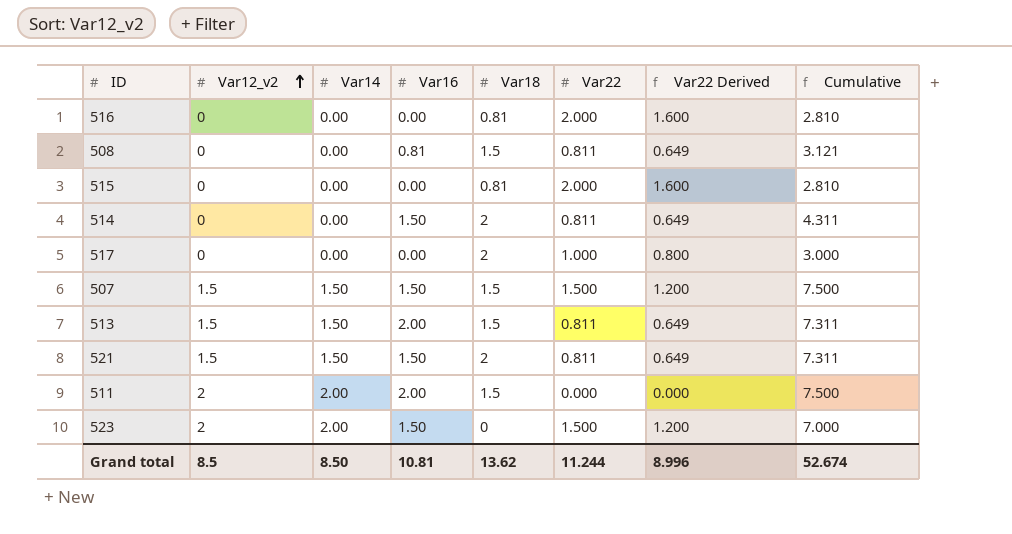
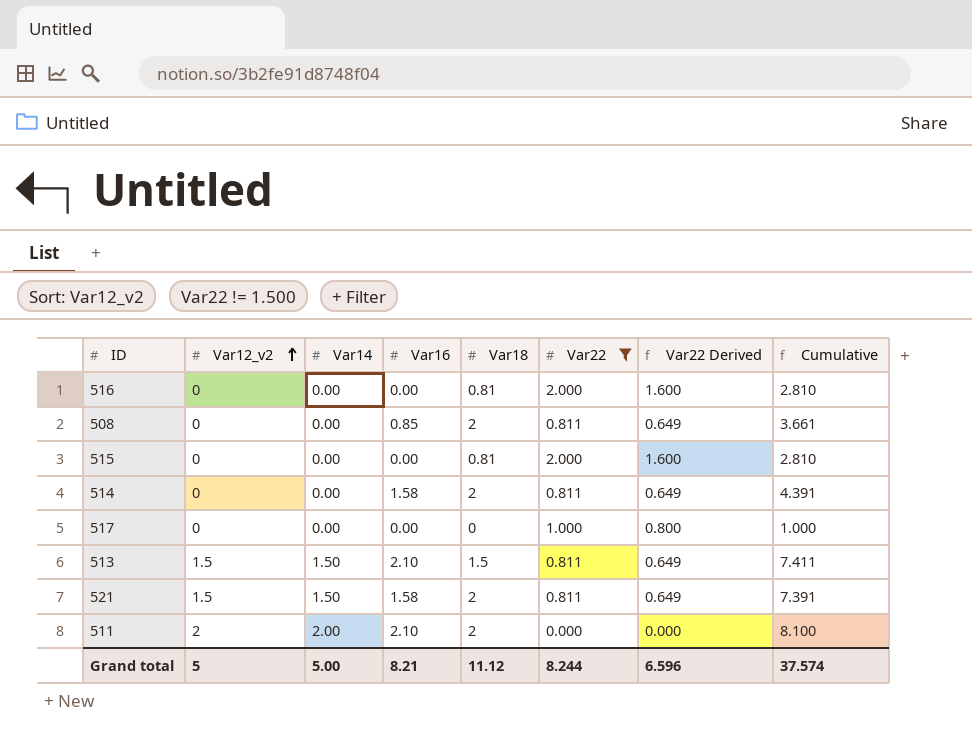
filter: none -> Var22 != 1.500
508 | Var16: 0.81 -> 0.85
508 | Var18: 1.5 -> 2
508 | Cumulative: 3.121 -> 3.661
514 | Var16: 1.50 -> 1.58
514 | Cumulative: 4.311 -> 4.391
517 | Var18: 2 -> 0
517 | Cumulative: 3.000 -> 1.000
513 | Var16: 2.00 -> 2.10
513 | Cumulative: 7.311 -> 7.411
521 | Var16: 1.50 -> 1.58
521 | Cumulative: 7.311 -> 7.391
511 | Var16: 2.00 -> 2.10
511 | Var18: 1.5 -> 2
511 | Cumulative: 7.500 -> 8.100
Grand total | Var12_v2: 8.5 -> 5
Grand total | Var14: 8.50 -> 5.00
Grand total | Var16: 10.81 -> 8.21
Grand total | Var18: 13.62 -> 11.12
Grand total | Var22: 11.244 -> 8.244
Grand total | Var22 Derived: 8.996 -> 6.596
Grand total | Cumulative: 52.674 -> 37.574

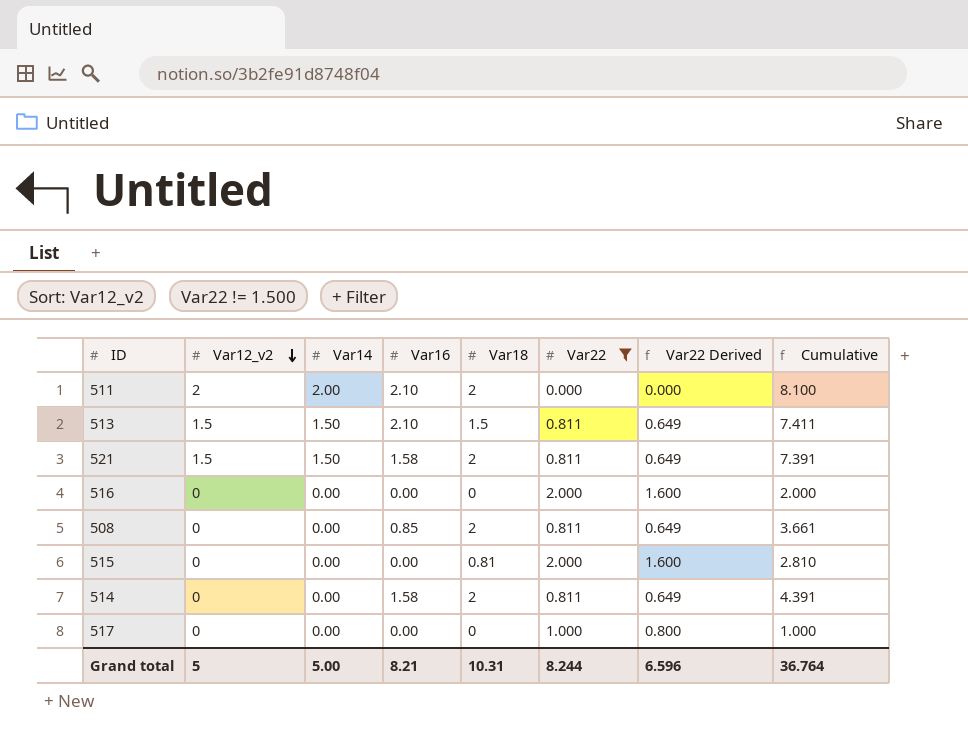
row order: Var12_v2 ascending -> Var12_v2 descending
516 | Var18: 0.81 -> 0
516 | Cumulative: 2.810 -> 2.000
Grand total | Var18: 11.12 -> 10.31
Grand total | Cumulative: 37.574 -> 36.764

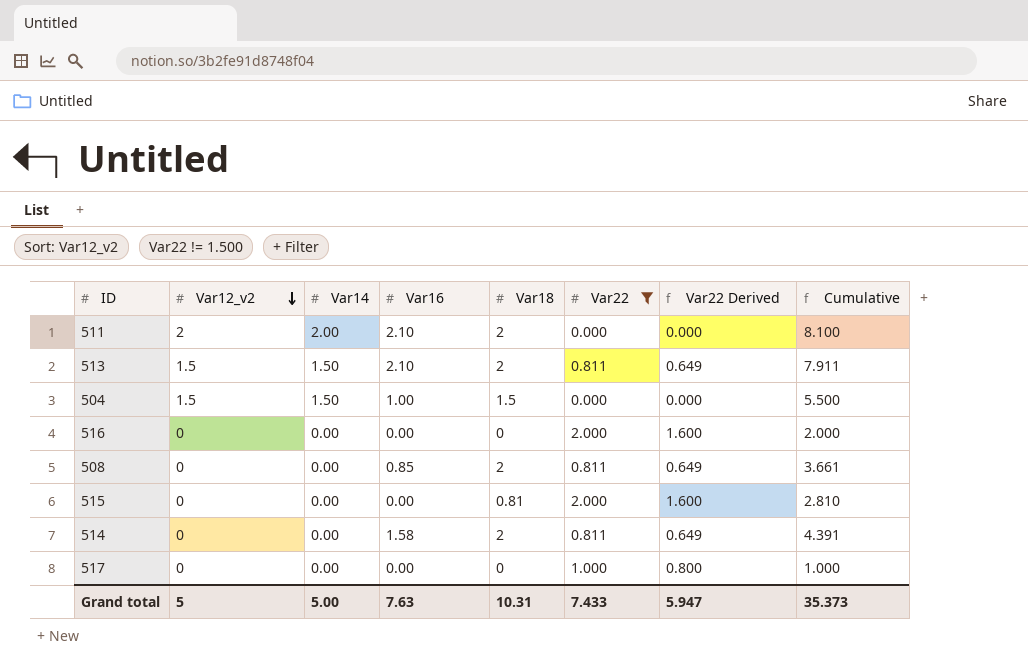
row 521: 1.5 | 1.50 | 1.58 | 2 | 0.811 | 0.649 | 7.391 -> none
513 | Var18: 1.5 -> 2
513 | Cumulative: 7.411 -> 7.911
row 504: none -> 1.5 | 1.50 | 1.00 | 1.5 | 0.000 | 0.000 | 5.500
Grand total | Var16: 8.21 -> 7.63
Grand total | Var22: 8.244 -> 7.433
Grand total | Var22 Derived: 6.596 -> 5.947
Grand total | Cumulative: 36.764 -> 35.373

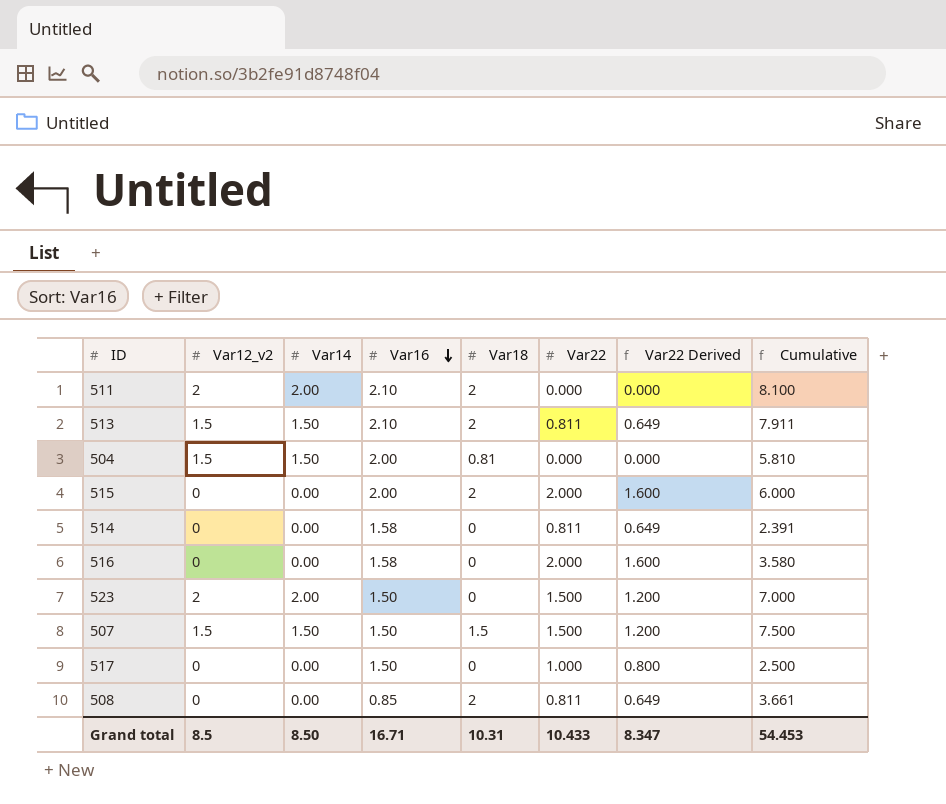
filter: Var22 != 1.500 -> none
row order: Var12_v2 descending -> Var16 descending
504 | Var16: 1.00 -> 2.00
504 | Var18: 1.5 -> 0.81
504 | Cumulative: 5.500 -> 5.810
515 | Var16: 0.00 -> 2.00
515 | Var18: 0.81 -> 2
515 | Cumulative: 2.810 -> 6.000
514 | Var18: 2 -> 0
514 | Cumulative: 4.391 -> 2.391
516 | Var16: 0.00 -> 1.58
516 | Cumulative: 2.000 -> 3.580
517 | Var16: 0.00 -> 1.50
517 | Cumulative: 1.000 -> 2.500
Grand total | Var12_v2: 5 -> 8.5
Grand total | Var14: 5.00 -> 8.50
Grand total | Var16: 7.63 -> 16.71
Grand total | Var22: 7.433 -> 10.433
Grand total | Var22 Derived: 5.947 -> 8.347
Grand total | Cumulative: 35.373 -> 54.453

